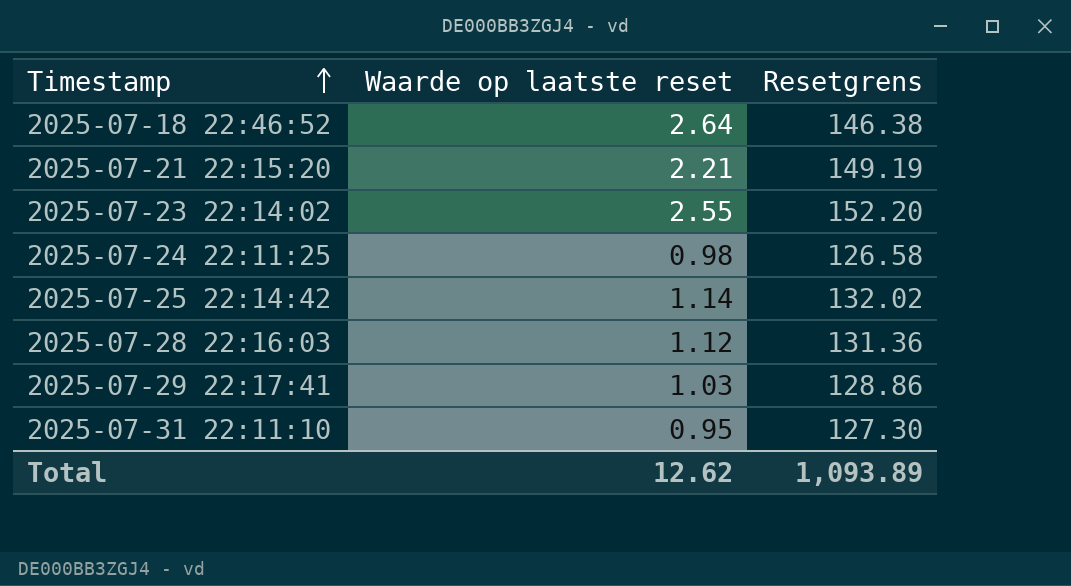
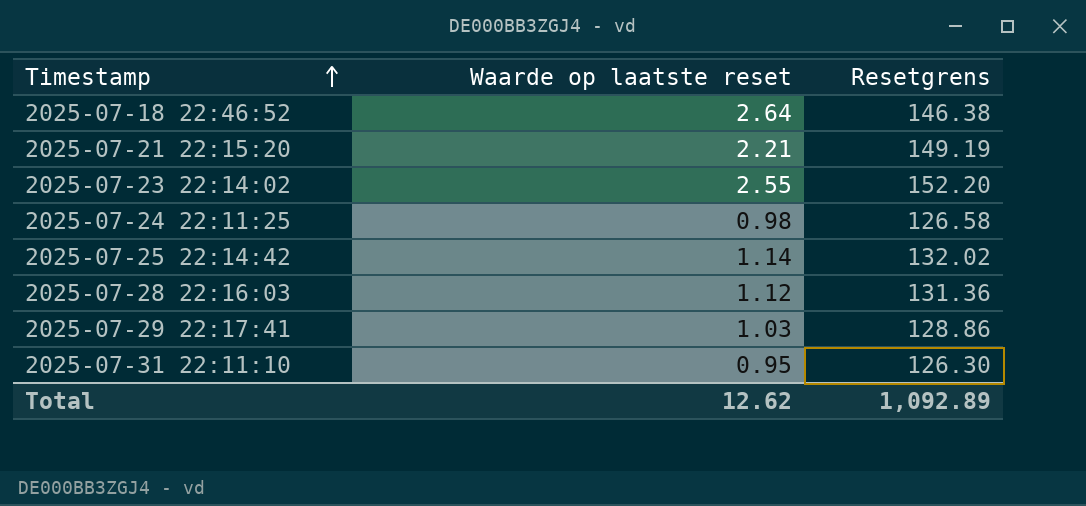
2025-07-31 22:11:10 | Resetgrens: 127.30 -> 126.30
Total | Resetgrens: 1,093.89 -> 1,092.89

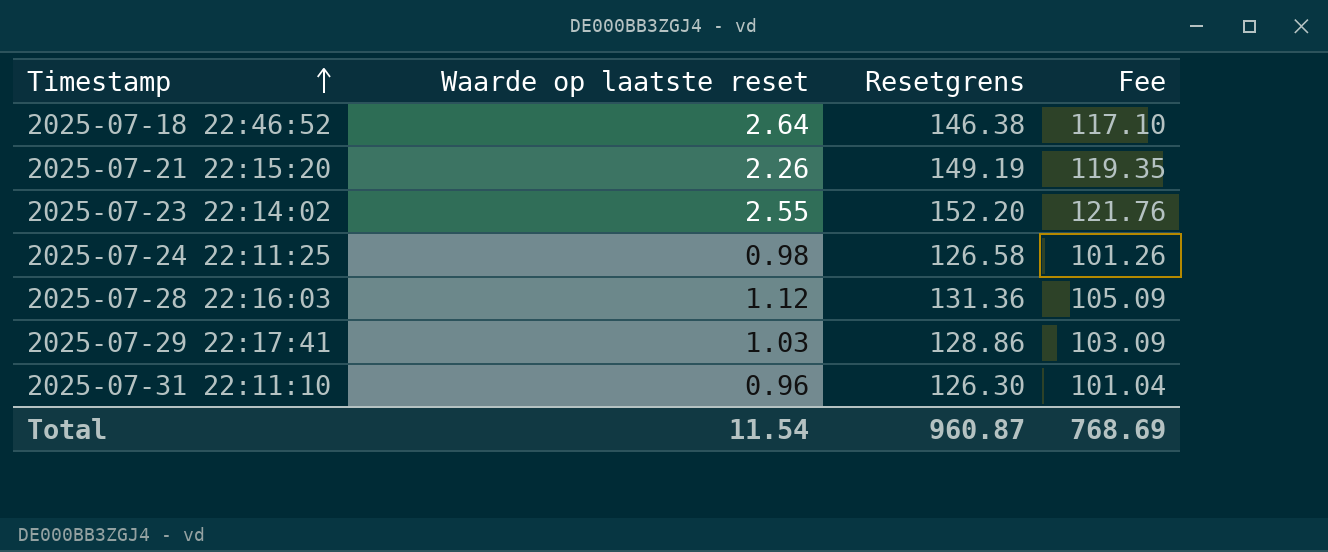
column Fee | formula: none -> [Resetgrens] * 0.8
row 2025-07-25 22:14:42: 1.14 | 132.02 -> none
2025-07-21 22:15:20 | Waarde op laatste reset: 2.21 -> 2.26
2025-07-31 22:11:10 | Waarde op laatste reset: 0.95 -> 0.96
Total | Waarde op laatste reset: 12.62 -> 11.54
Total | Resetgrens: 1,092.89 -> 960.87

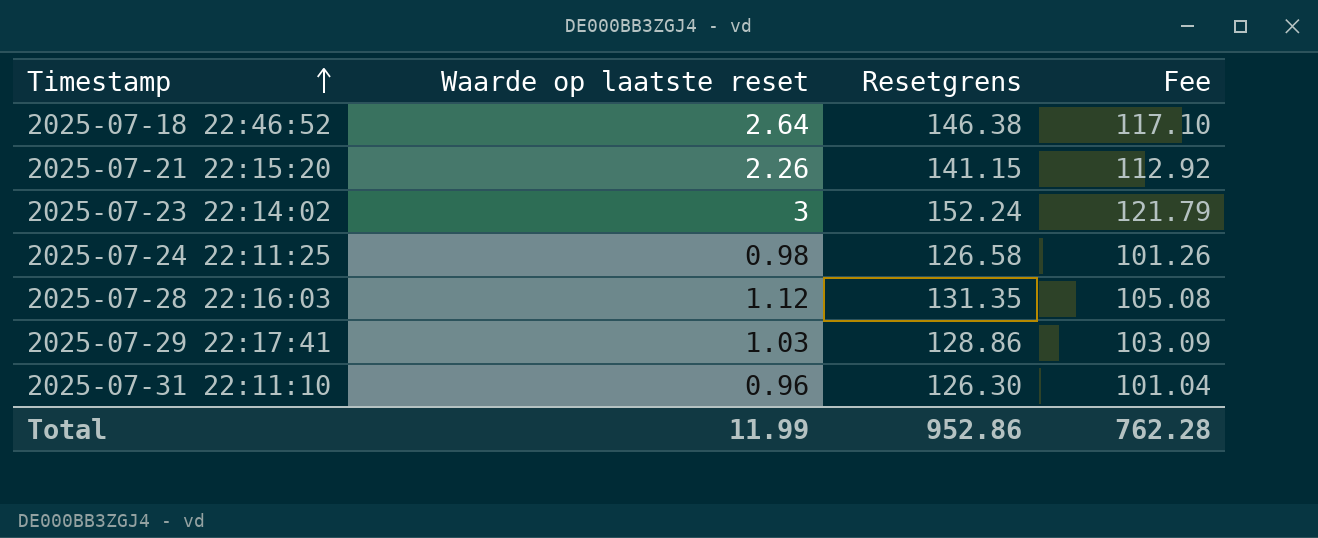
2025-07-21 22:15:20 | Resetgrens: 149.19 -> 141.15
2025-07-21 22:15:20 | Fee: 119.35 -> 112.92
2025-07-23 22:14:02 | Waarde op laatste reset: 2.55 -> 3
2025-07-23 22:14:02 | Resetgrens: 152.20 -> 152.24
2025-07-23 22:14:02 | Fee: 121.76 -> 121.79
2025-07-28 22:16:03 | Resetgrens: 131.36 -> 131.35
2025-07-28 22:16:03 | Fee: 105.09 -> 105.08
Total | Waarde op laatste reset: 11.54 -> 11.99
Total | Resetgrens: 960.87 -> 952.86
Total | Fee: 768.69 -> 762.28

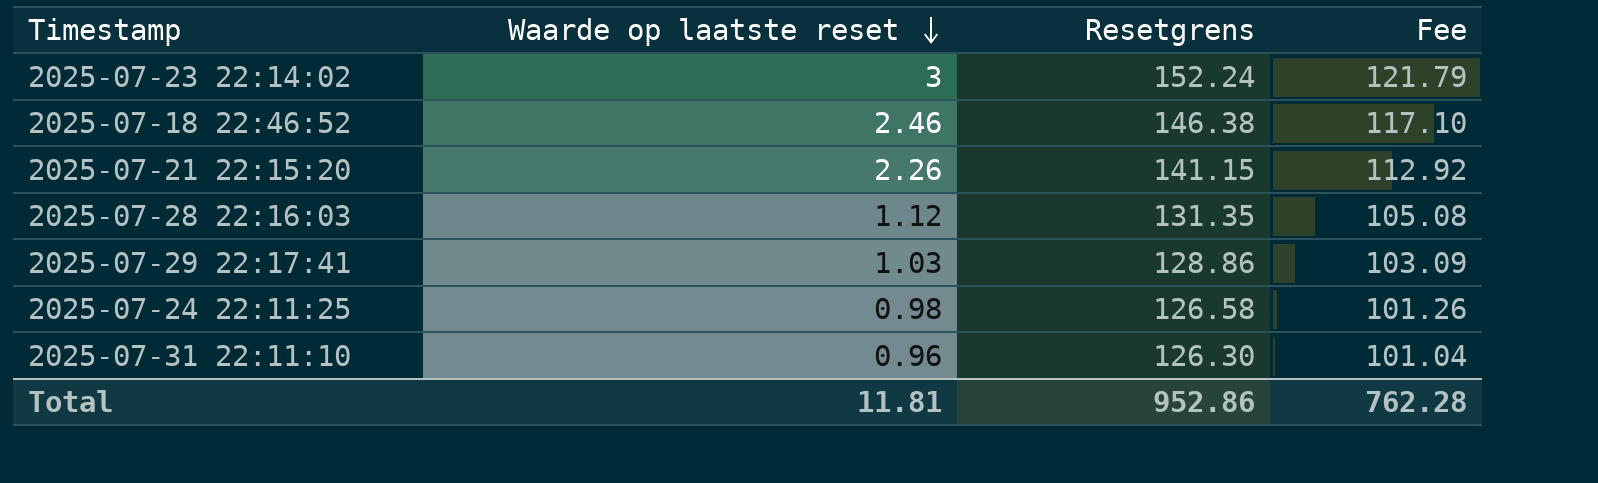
row order: Timestamp ascending -> Waarde op laatste reset descending
2025-07-18 22:46:52 | Waarde op laatste reset: 2.64 -> 2.46
Total | Waarde op laatste reset: 11.99 -> 11.81

